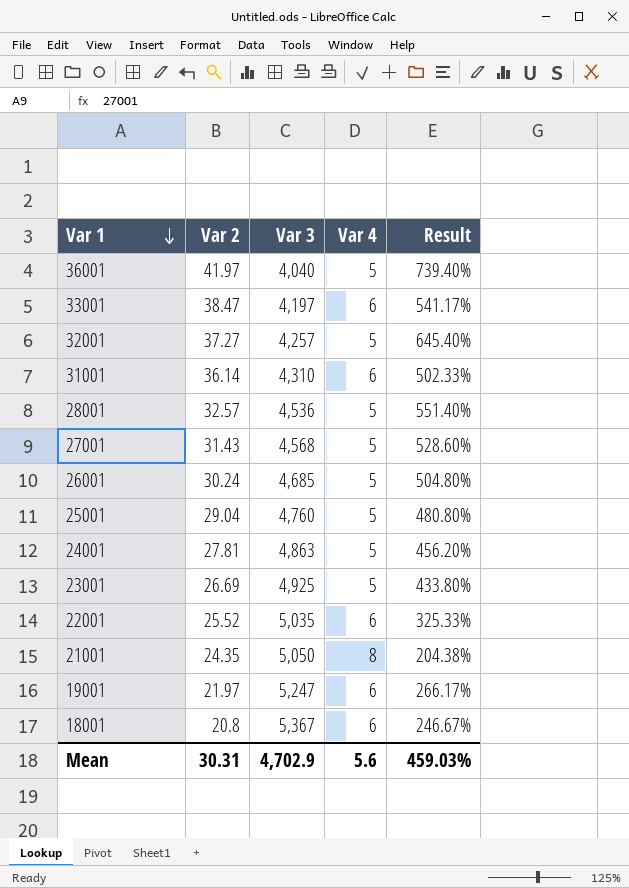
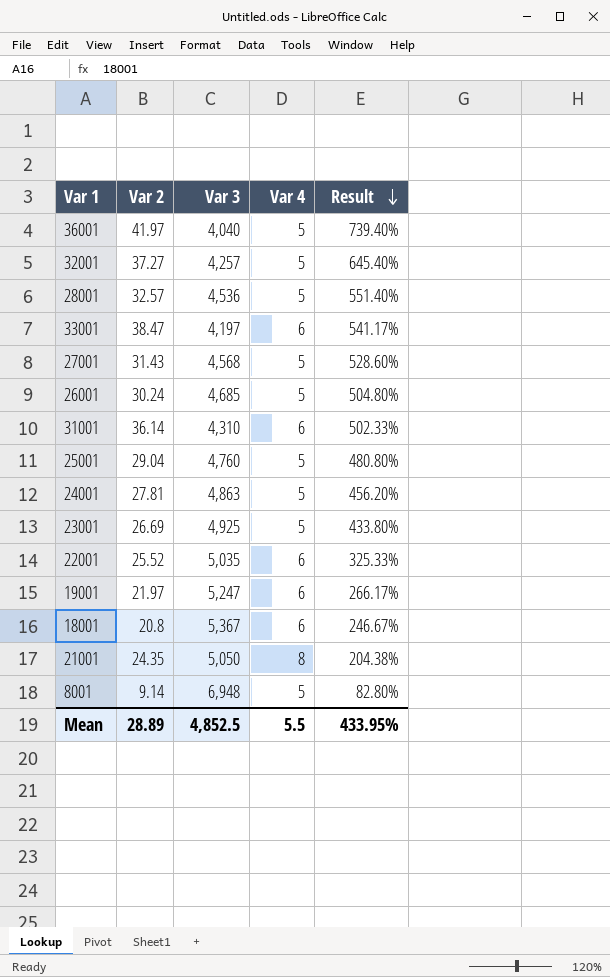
row order: Var 1 descending -> Result descending
row 8001: none -> 9.14 | 6,948 | 5 | 82.80%
Mean | Var 2: 30.31 -> 28.89
Mean | Var 3: 4,702.9 -> 4,852.5
Mean | Var 4: 5.6 -> 5.5
Mean | Result: 459.03% -> 433.95%

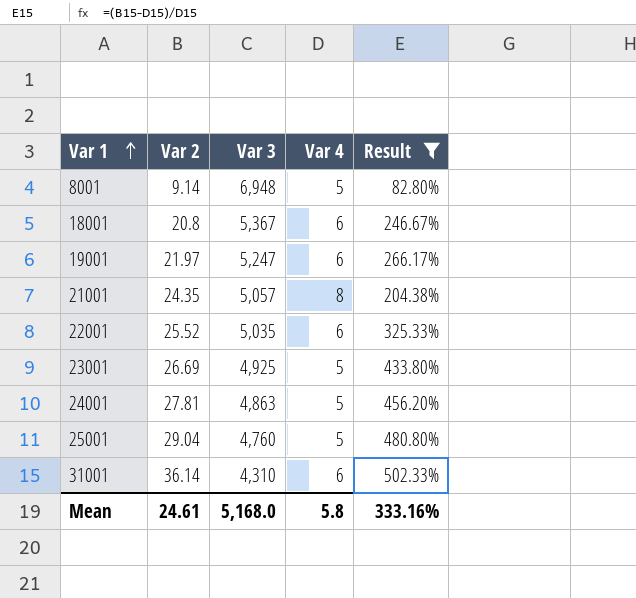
filter: none -> Result <= 502.33%
row order: Result descending -> Var 1 ascending
21001 | Var 3: 5,050 -> 5,057
Mean | Var 2: 28.89 -> 24.61
Mean | Var 3: 4,852.5 -> 5,168.0
Mean | Var 4: 5.5 -> 5.8
Mean | Result: 433.95% -> 333.16%

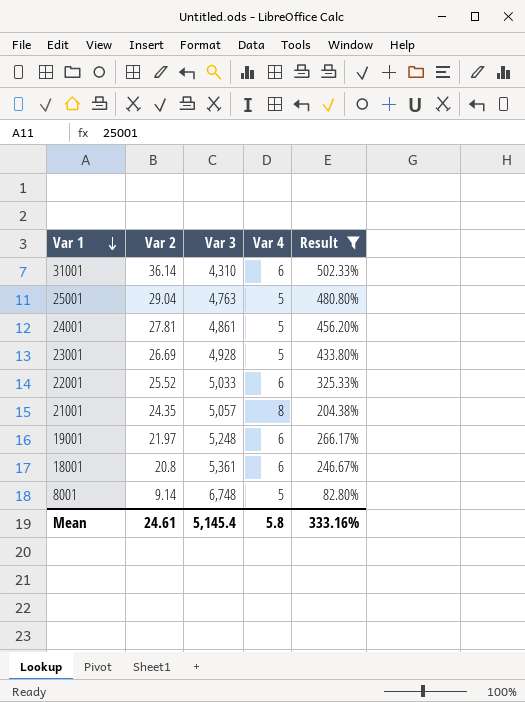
row order: Var 1 ascending -> Var 1 descending
25001 | Var 3: 4,760 -> 4,763
24001 | Var 3: 4,863 -> 4,861
23001 | Var 3: 4,925 -> 4,928
22001 | Var 3: 5,035 -> 5,033
19001 | Var 3: 5,247 -> 5,248
18001 | Var 3: 5,367 -> 5,361
8001 | Var 3: 6,948 -> 6,748
Mean | Var 3: 5,168.0 -> 5,145.4

